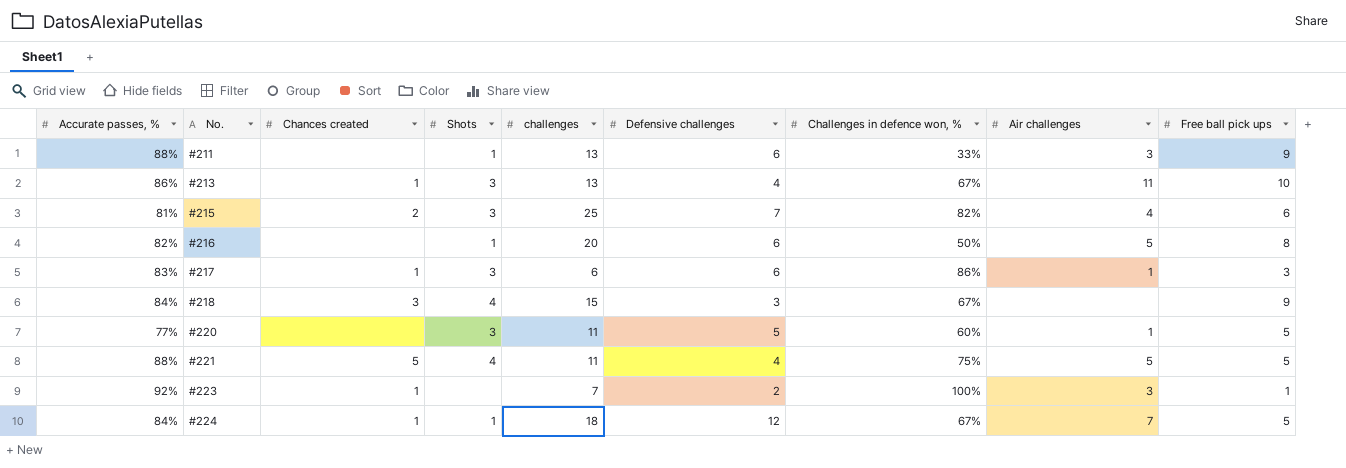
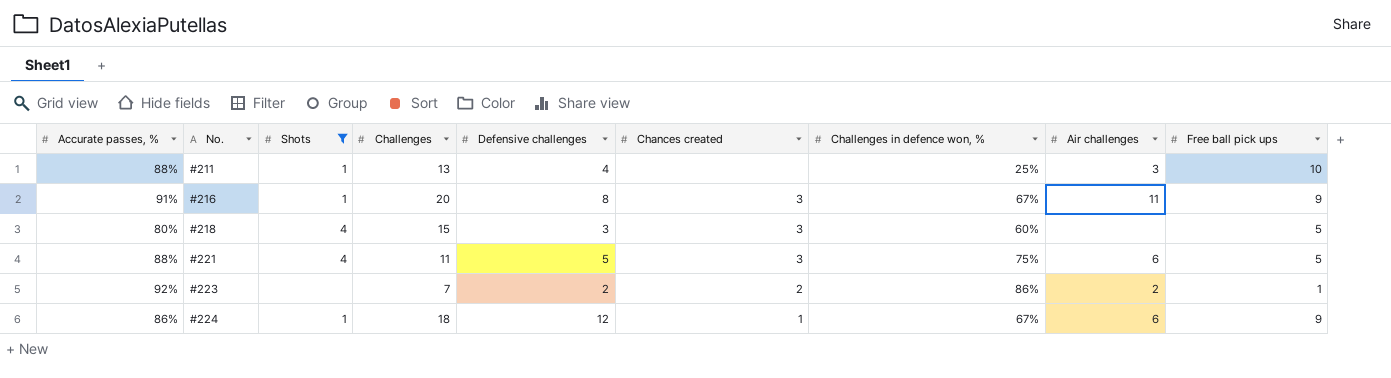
filter: none -> Shots != 3
column name: challenges -> Challenges
column Сhances created | position: 3 -> 6
#211 | Defensive challenges: 6 -> 4
#211 | Challenges in defence won, %: 33% -> 25%
#211 | Free ball pick ups: 9 -> 10
#216 | Accurate passes, %: 82% -> 91%
#216 | Defensive challenges: 6 -> 8
#216 | Сhances created: none -> 3
#216 | Challenges in defence won, %: 50% -> 67%
#216 | Air challenges: 5 -> 11
#216 | Free ball pick ups: 8 -> 9
#218 | Accurate passes, %: 84% -> 80%
#218 | Challenges in defence won, %: 67% -> 60%
#218 | Free ball pick ups: 9 -> 5
#221 | Defensive challenges: 4 -> 5
#221 | Сhances created: 5 -> 3
#221 | Air challenges: 5 -> 6
#223 | Сhances created: 1 -> 2
#223 | Challenges in defence won, %: 100% -> 86%
#223 | Air challenges: 3 -> 2
#224 | Accurate passes, %: 84% -> 86%
#224 | Air challenges: 7 -> 6
#224 | Free ball pick ups: 5 -> 9

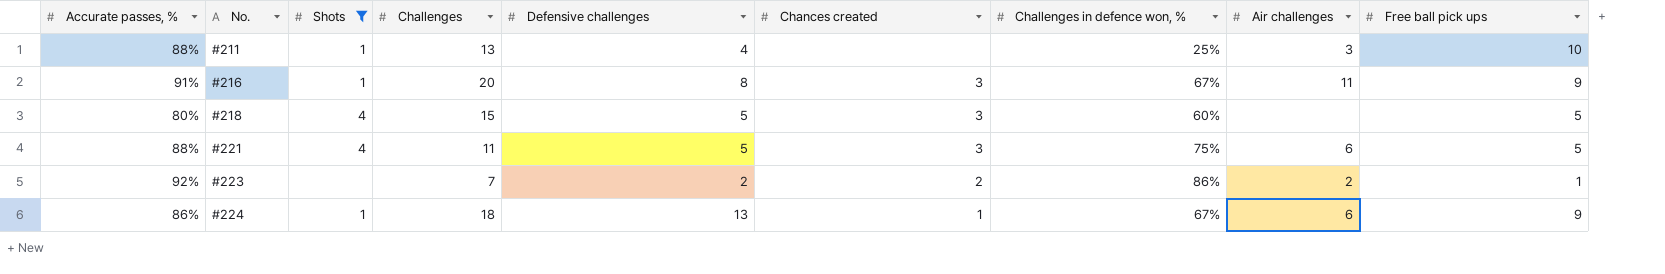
#218 | Defensive challenges: 3 -> 5
#224 | Defensive challenges: 12 -> 13

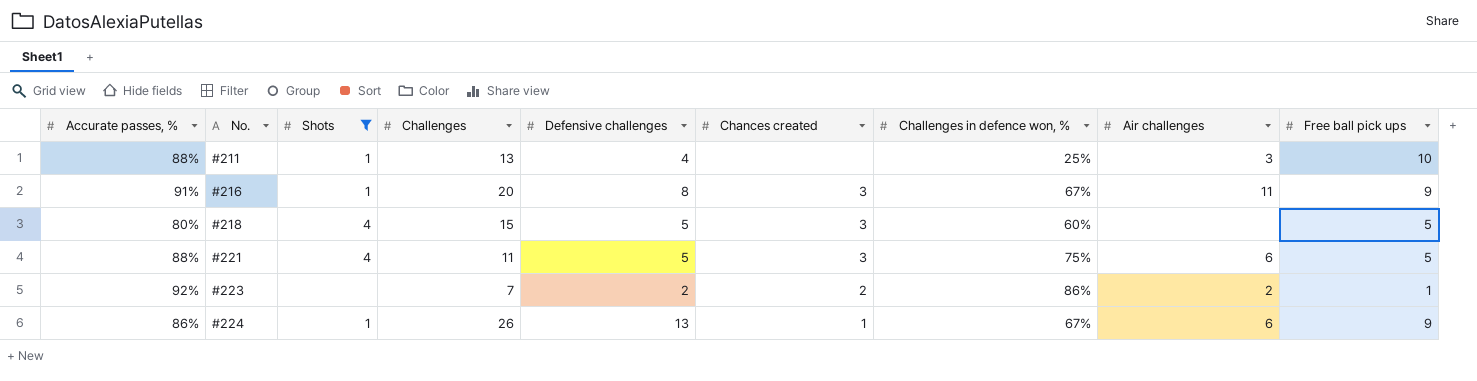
#224 | Challenges: 18 -> 26

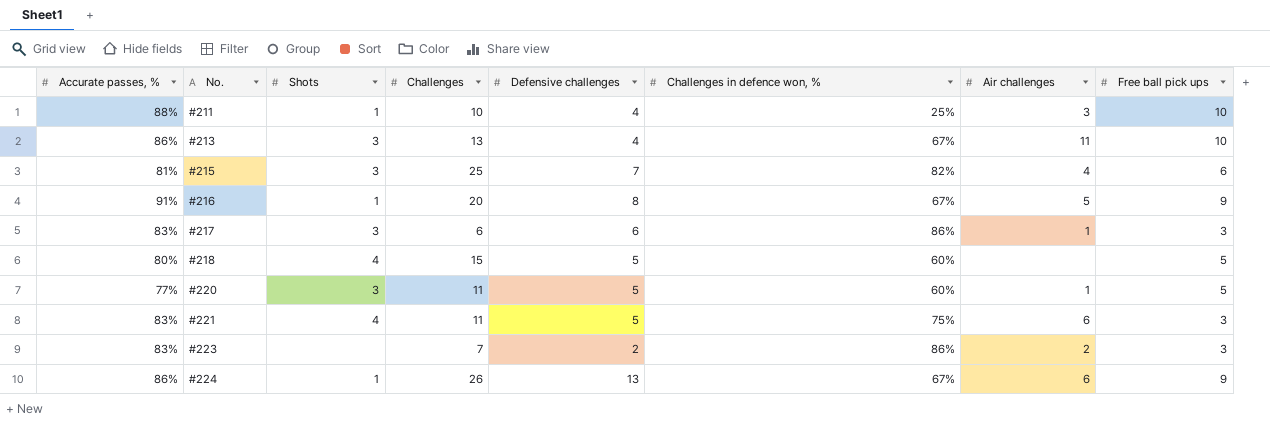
filter: Shots != 3 -> none
column Сhances created | position: 6 -> none
#211 | Challenges: 13 -> 10
#216 | Air challenges: 11 -> 5
#221 | Accurate passes, %: 88% -> 83%
#221 | Free ball pick ups: 5 -> 3
#223 | Accurate passes, %: 92% -> 83%
#223 | Free ball pick ups: 1 -> 3

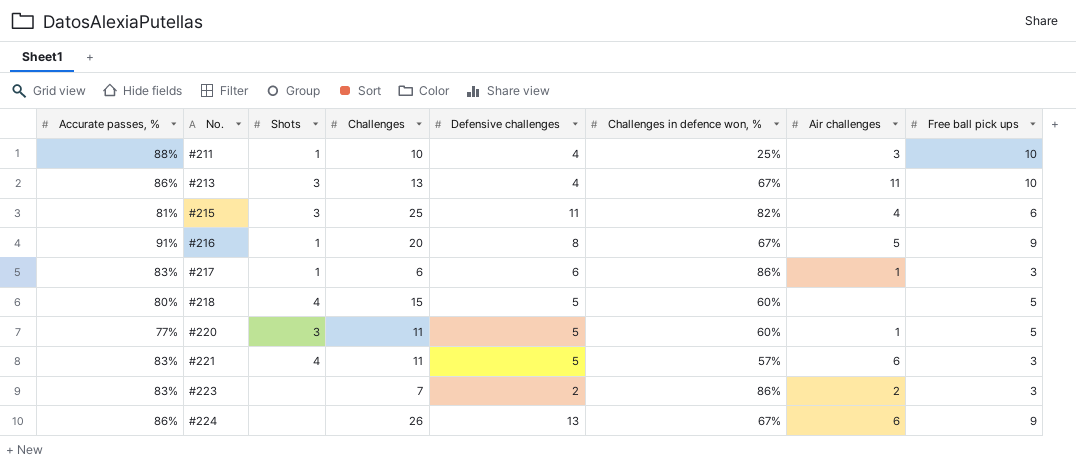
#215 | Defensive challenges: 7 -> 11
#217 | Shots: 3 -> 1
#221 | Challenges in defence won, %: 75% -> 57%
#224 | Shots: 1 -> none

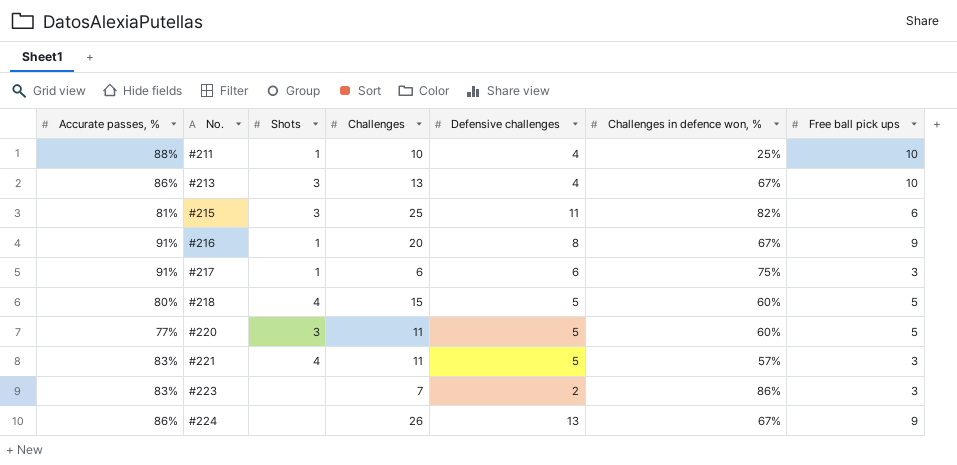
column Air challenges | position: 7 -> none
#217 | Accurate passes, %: 83% -> 91%
#217 | Challenges in defence won, %: 86% -> 75%

